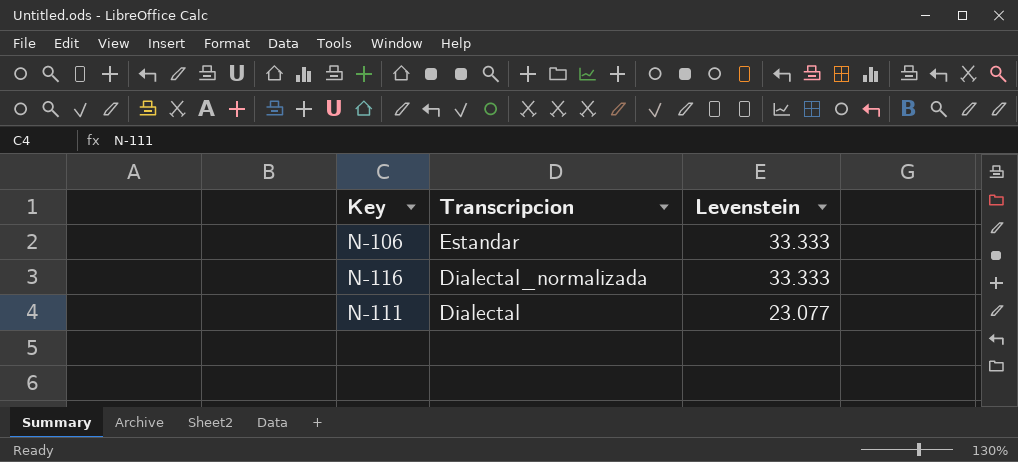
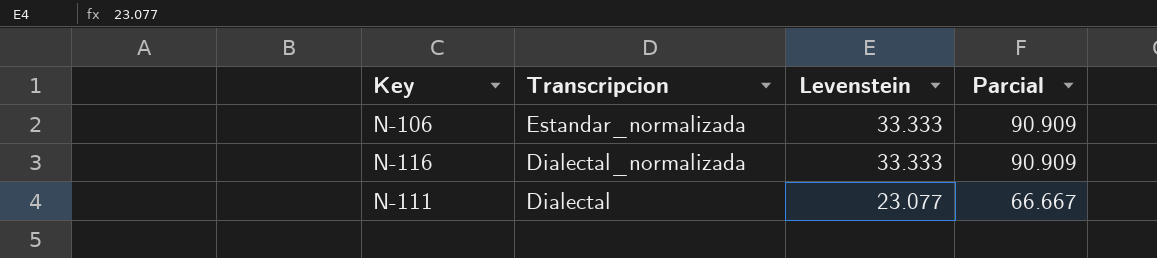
column Parcial | position: none -> 4
N-106 | Transcripcion: Estandar -> Estandar_normalizada

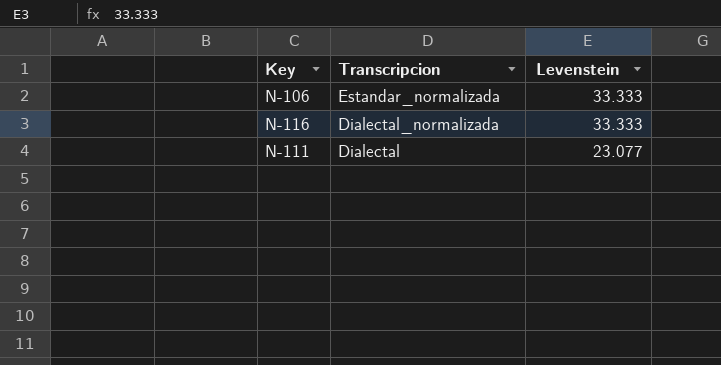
column Parcial | position: 4 -> none

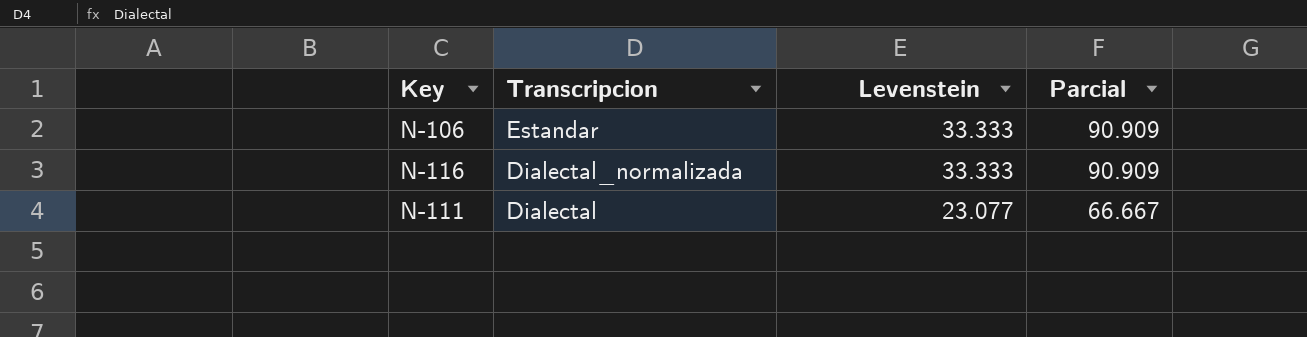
column Parcial | position: none -> 4
N-106 | Transcripcion: Estandar_normalizada -> Estandar

